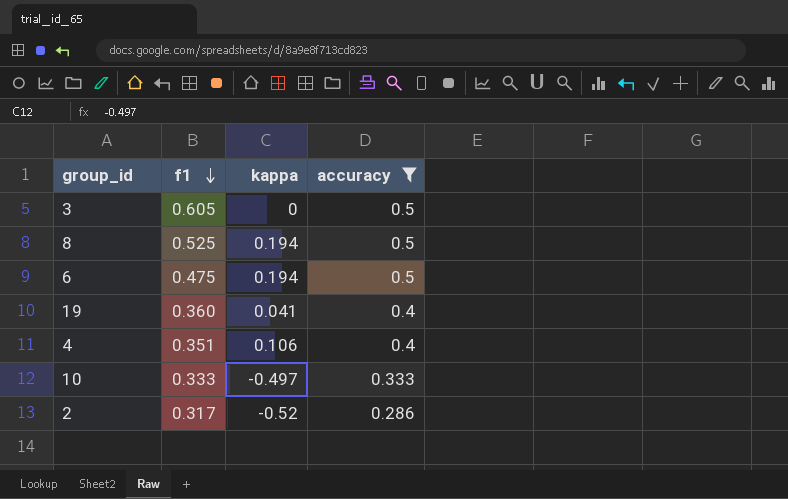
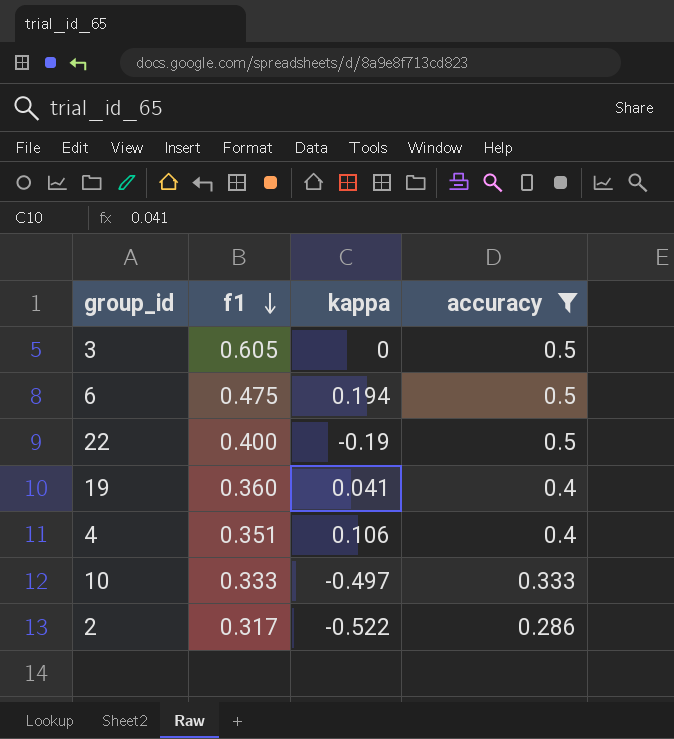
row 8: 0.525 | 0.194 | 0.5 -> none
row 22: none -> 0.400 | -0.19 | 0.5
2 | kappa: -0.52 -> -0.522

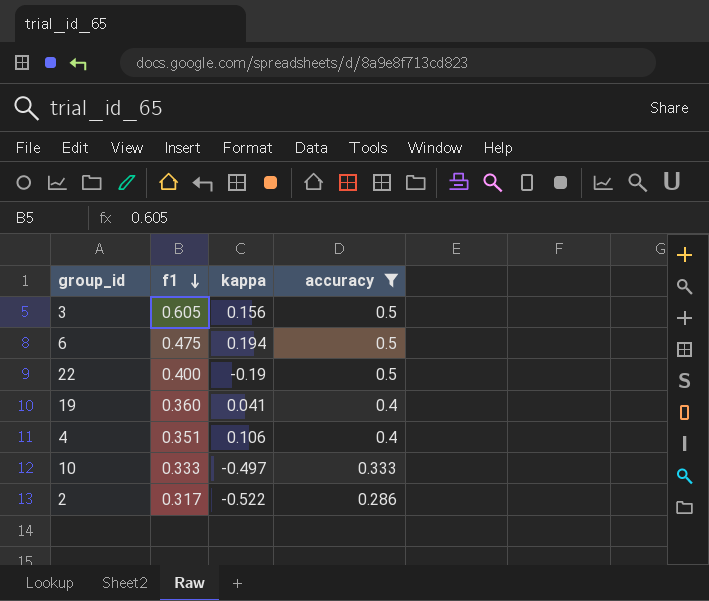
3 | kappa: 0 -> 0.156

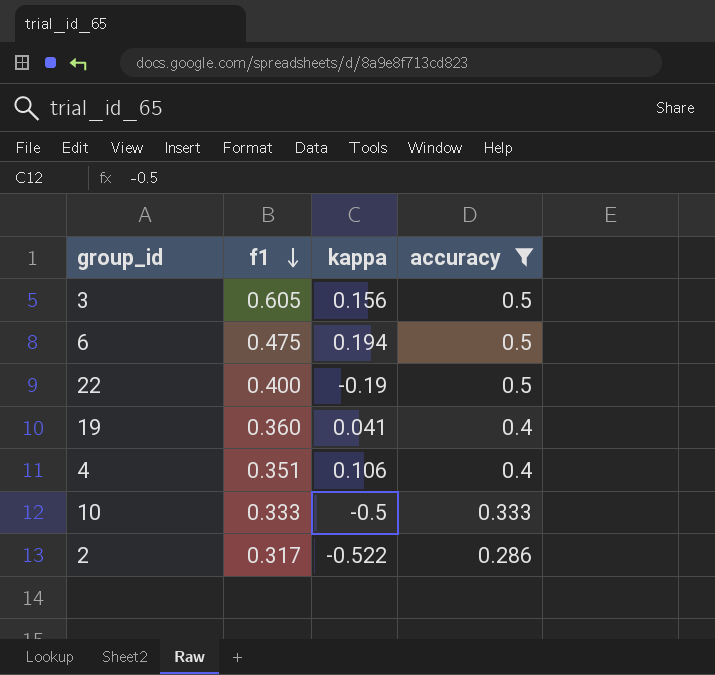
10 | kappa: -0.497 -> -0.5

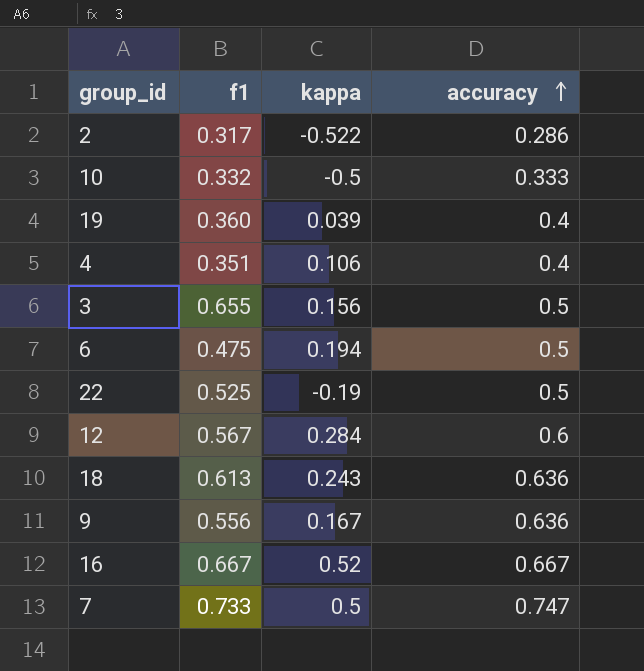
filter: accuracy <= 0.5 -> none
row order: f1 descending -> accuracy ascending
10 | f1: 0.333 -> 0.332
19 | kappa: 0.041 -> 0.039
3 | f1: 0.605 -> 0.655
22 | f1: 0.400 -> 0.525

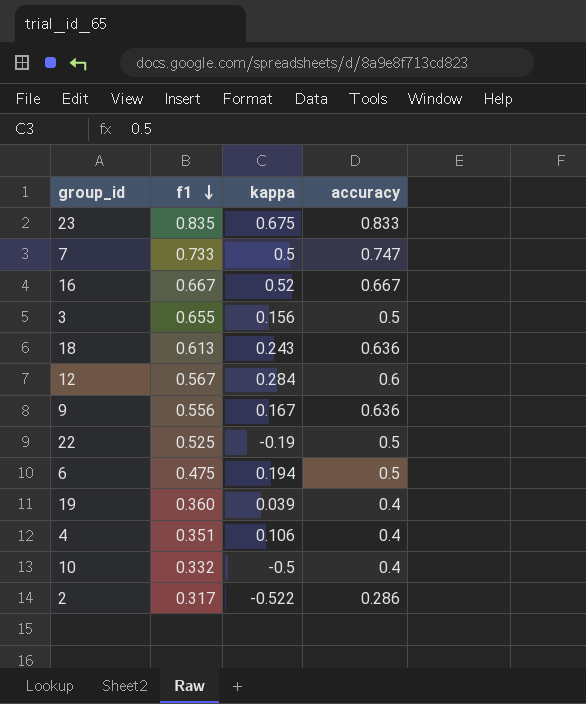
row order: accuracy ascending -> f1 descending
row 23: none -> 0.835 | 0.675 | 0.833
10 | accuracy: 0.333 -> 0.4

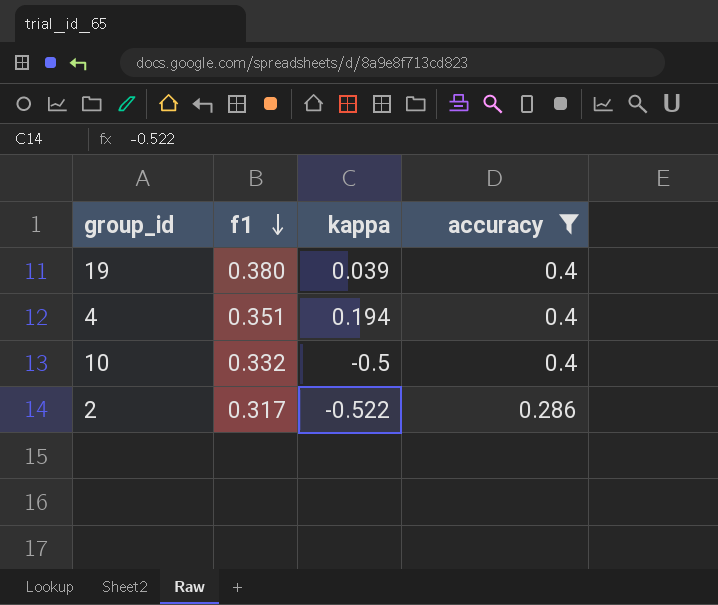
filter: none -> accuracy <= 0.4
19 | f1: 0.360 -> 0.380
4 | kappa: 0.106 -> 0.194

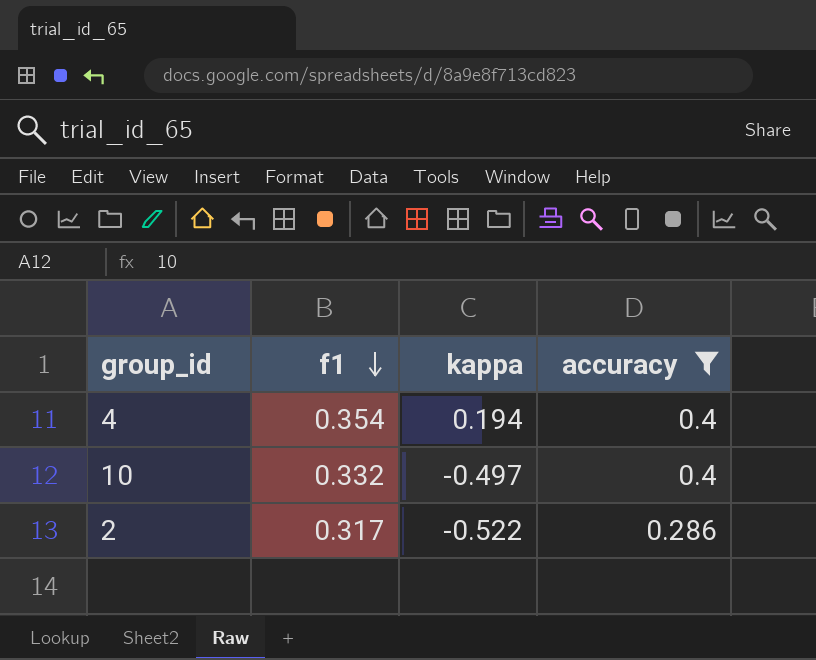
row 19: 0.380 | 0.039 | 0.4 -> none
4 | f1: 0.351 -> 0.354
10 | kappa: -0.5 -> -0.497

